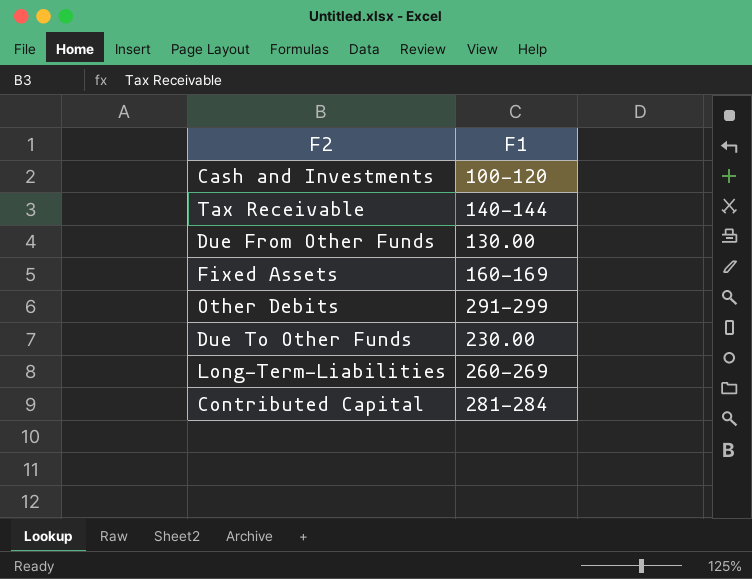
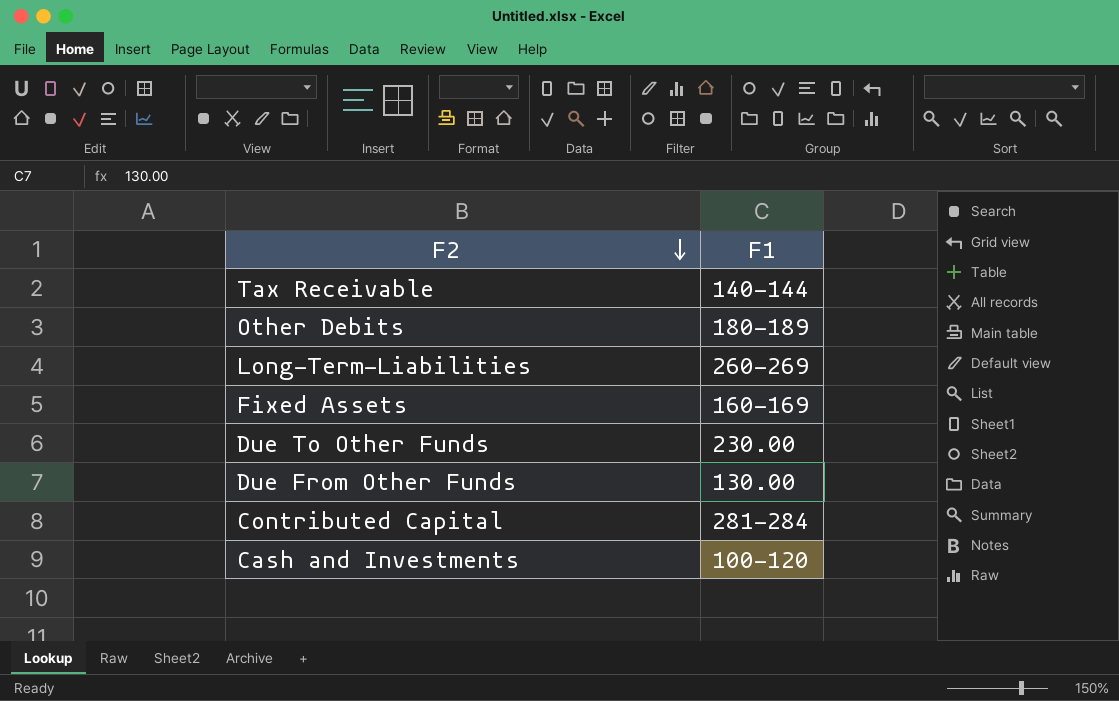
row order: none -> F2 descending
Other Debits | F1: 291-299 -> 180-189

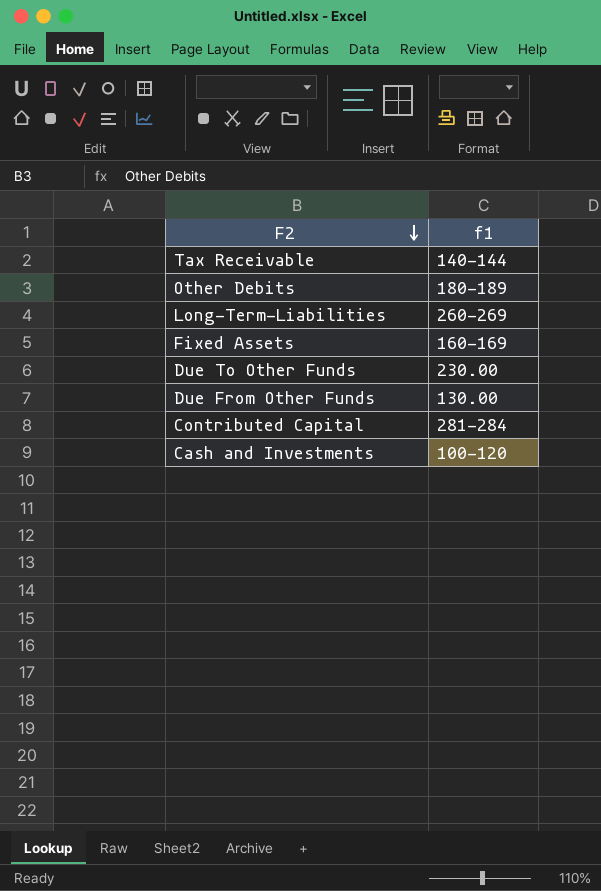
column name: F1 -> f1

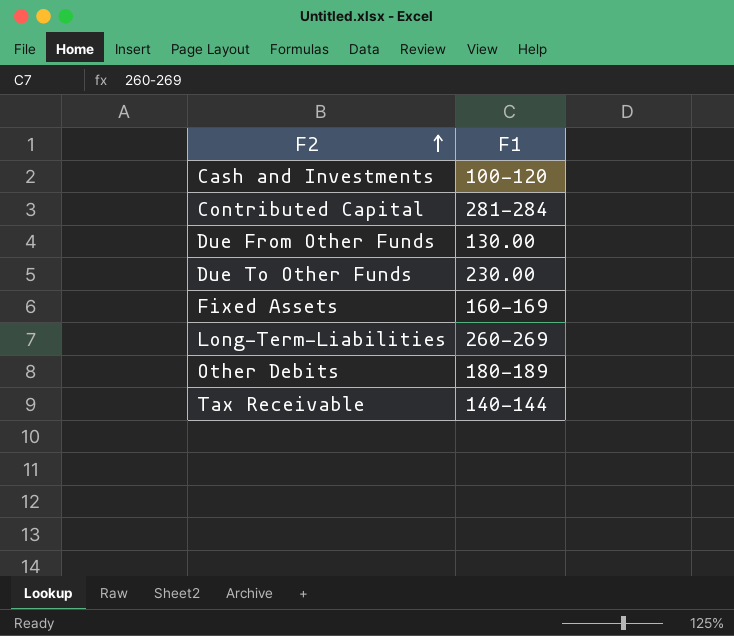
row order: F2 descending -> F2 ascending
column name: f1 -> F1

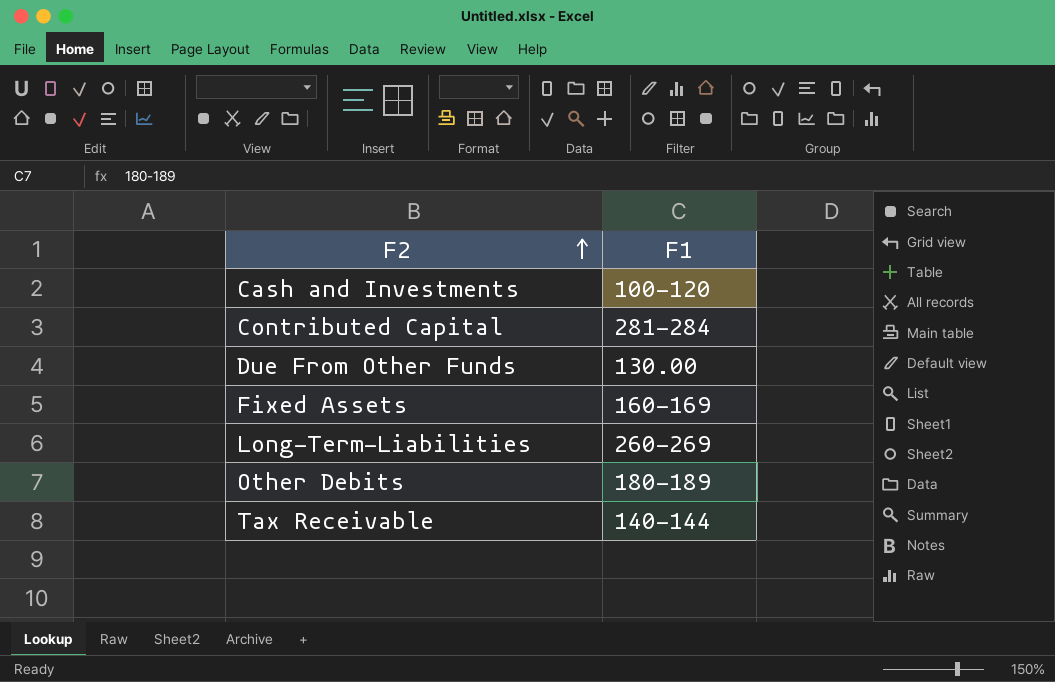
row Due To Other Funds: 230.00 -> none

